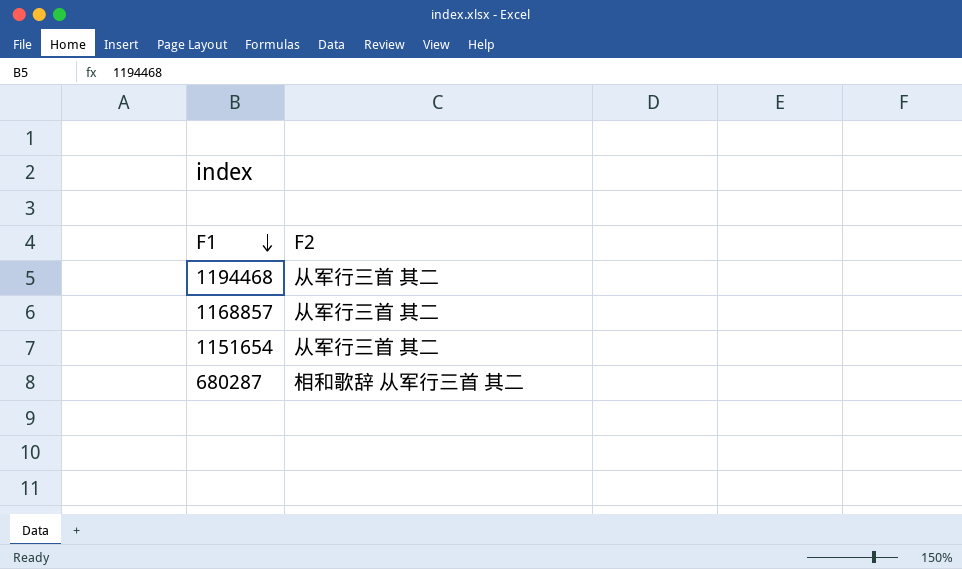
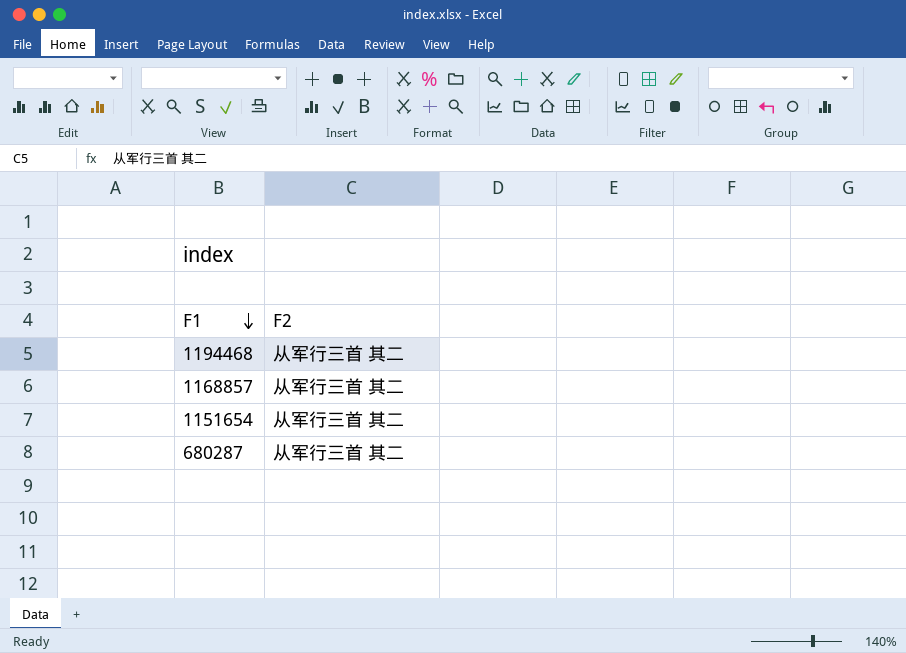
680287 | F2: 相和歌辞 从军行三首 其二 -> 从军行三首 其二

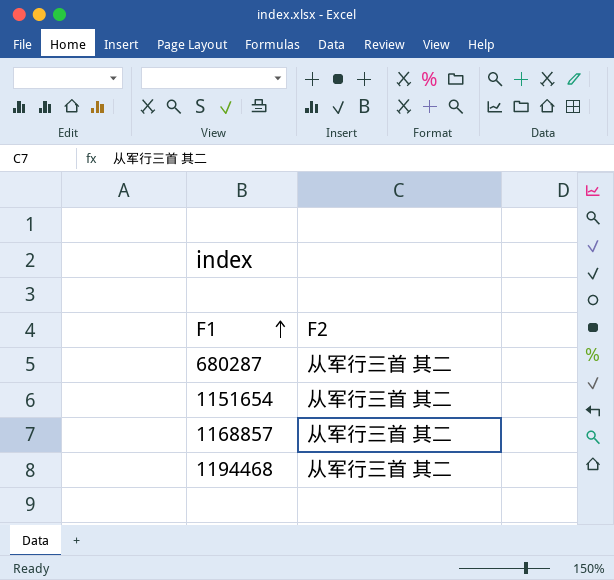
row order: F1 descending -> F1 ascending

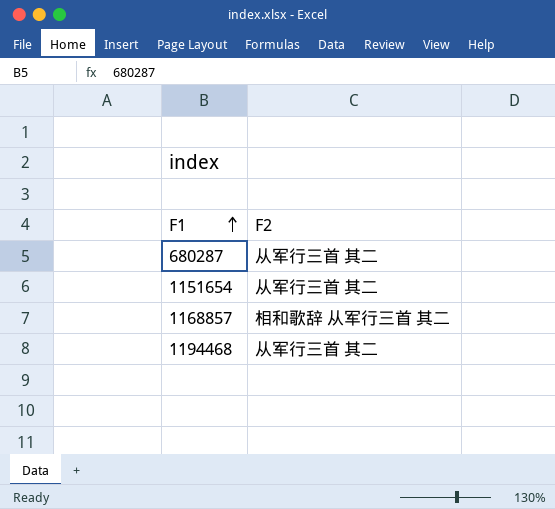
1168857 | F2: 从军行三首 其二 -> 相和歌辞 从军行三首 其二

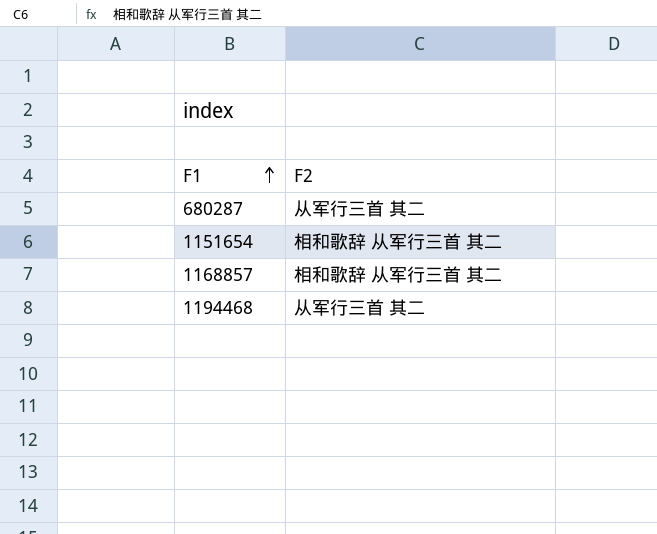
1151654 | F2: 从军行三首 其二 -> 相和歌辞 从军行三首 其二

